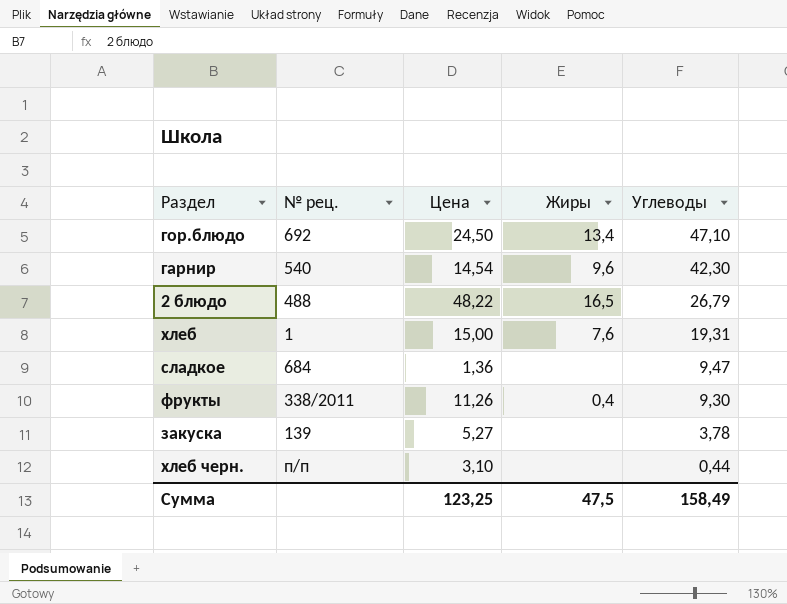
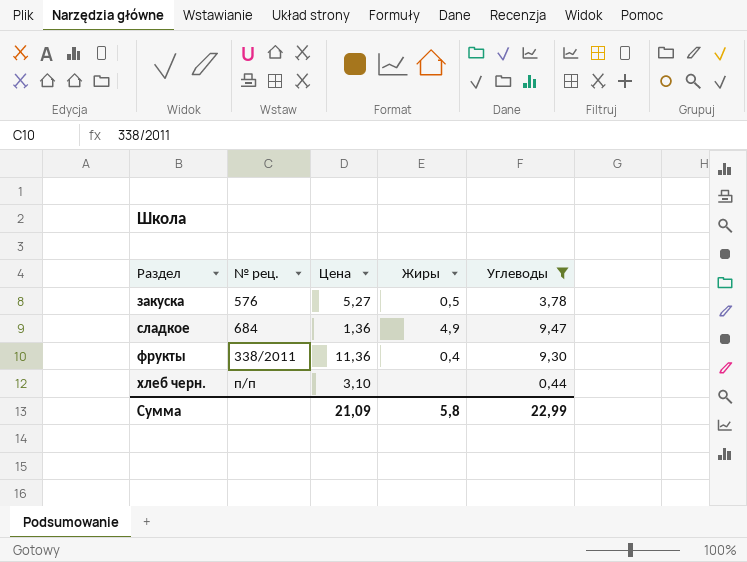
filter: none -> Углеводы <= 9,47
row order: Углеводы descending -> Раздел ascending
закуска | № рец.: 139 -> 576
закуска | Жиры: none -> 0,5
сладкое | Жиры: none -> 4,9
фрукты | Цена: 11,26 -> 11,36
Сумма | Цена: 123,25 -> 21,09
Сумма | Жиры: 47,5 -> 5,8
Сумма | Углеводы: 158,49 -> 22,99

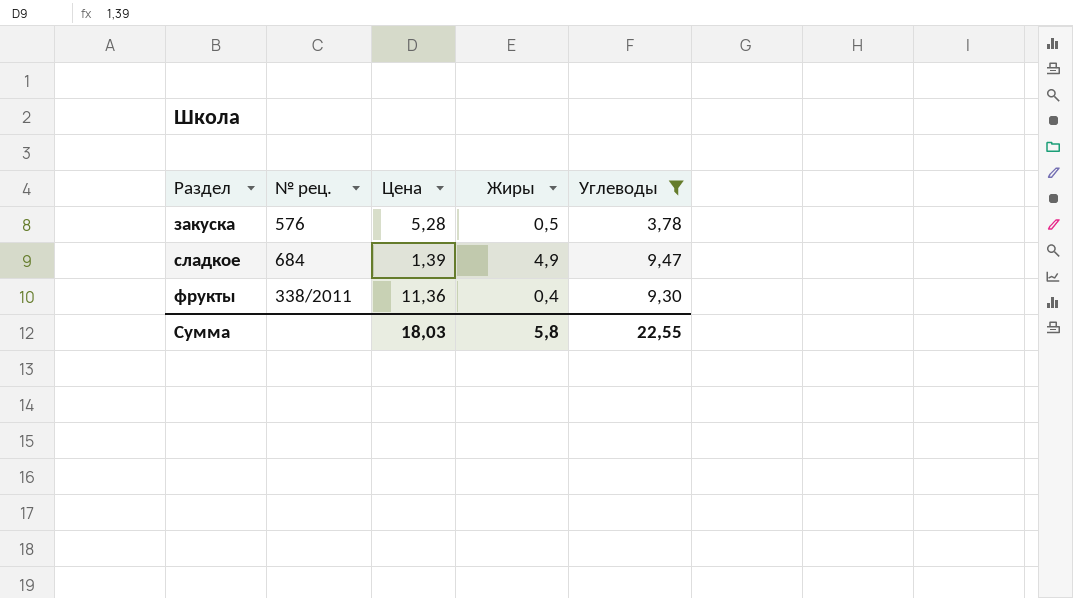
row хлеб черн.: п/п | 3,10 | none | 0,44 -> none
закуска | Цена: 5,27 -> 5,28
сладкое | Цена: 1,36 -> 1,39
Сумма | Цена: 21,09 -> 18,03
Сумма | Углеводы: 22,99 -> 22,55

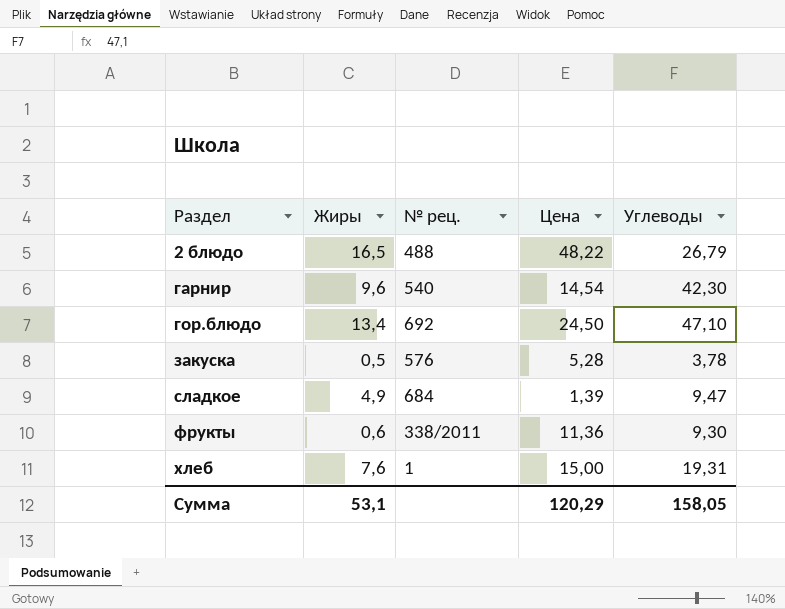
filter: Углеводы <= 9,47 -> none
column Жиры | position: 4 -> 2
фрукты | Жиры: 0,4 -> 0,6
Сумма | Жиры: 5,8 -> 53,1
Сумма | Цена: 18,03 -> 120,29
Сумма | Углеводы: 22,55 -> 158,05

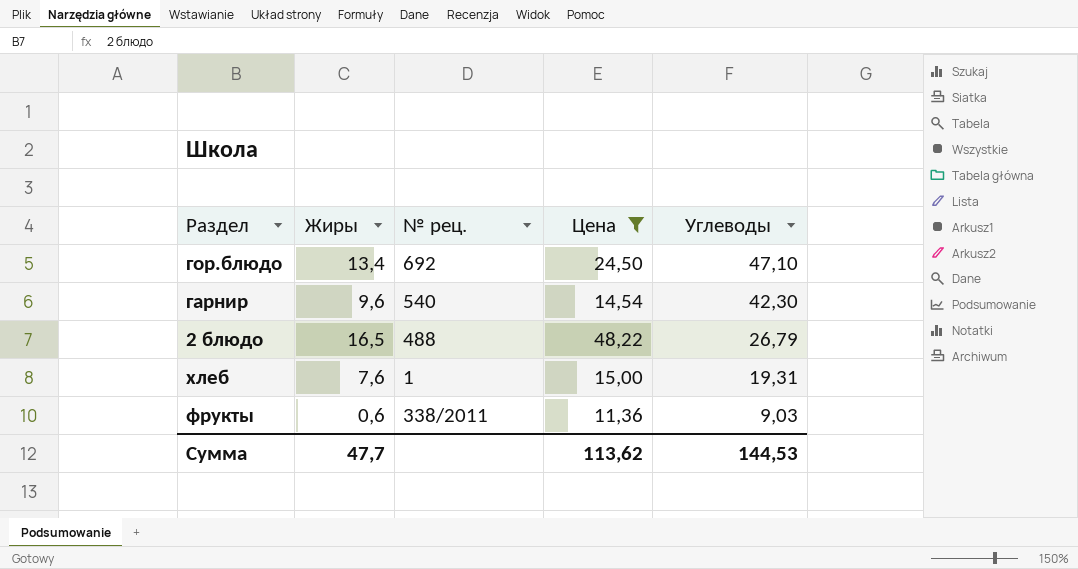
filter: none -> Цена >= 11,36
row order: Раздел ascending -> Углеводы descending
фрукты | Углеводы: 9,30 -> 9,03
Сумма | Жиры: 53,1 -> 47,7
Сумма | Цена: 120,29 -> 113,62
Сумма | Углеводы: 158,05 -> 144,53

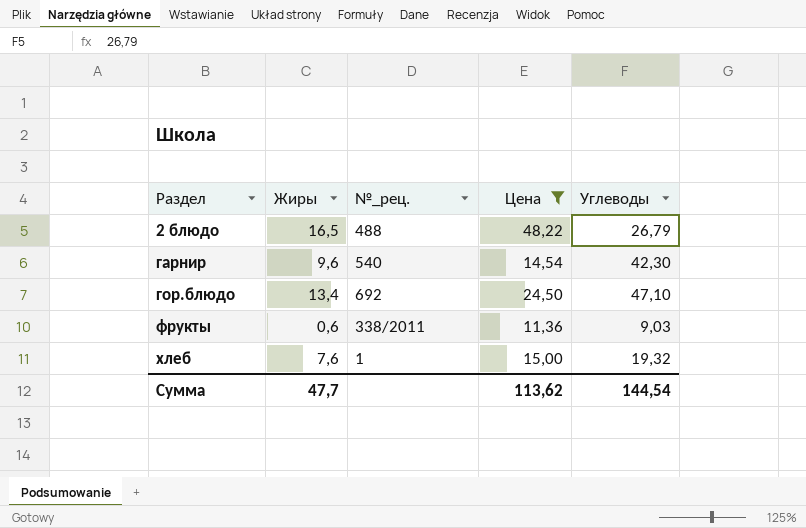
row order: Углеводы descending -> Раздел ascending
column name: № рец. -> №_рец.
хлеб | Углеводы: 19,31 -> 19,32
Сумма | Углеводы: 144,53 -> 144,54

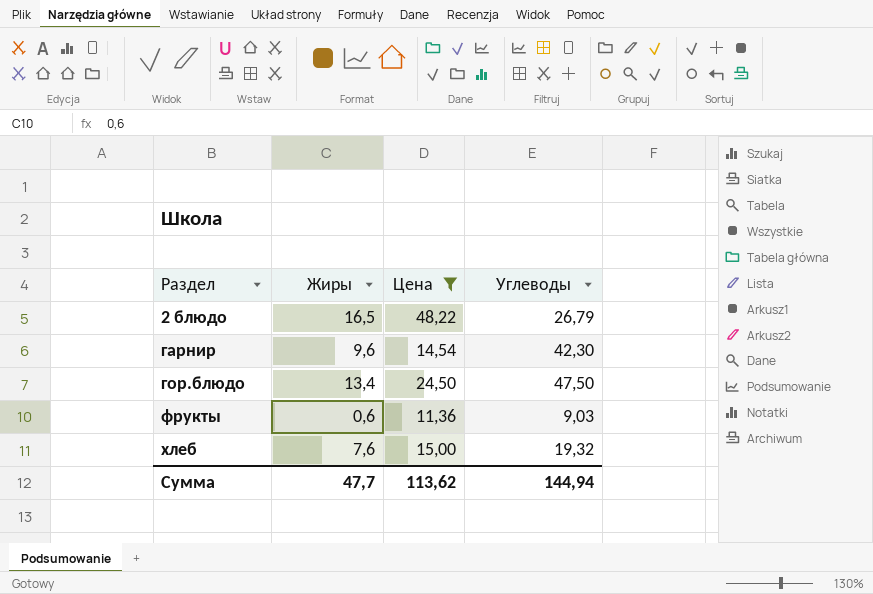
column №_рец. | position: 3 -> none
гор.блюдо | Углеводы: 47,10 -> 47,50
Сумма | Углеводы: 144,54 -> 144,94

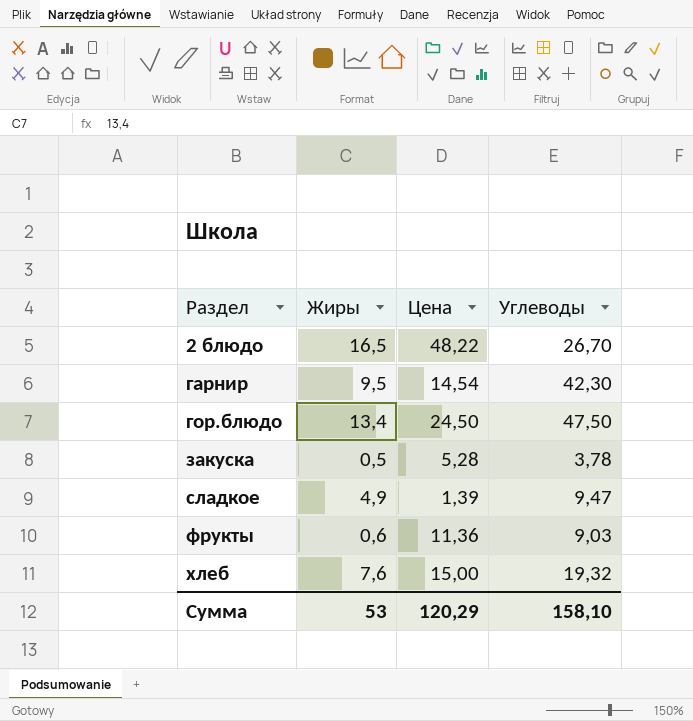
filter: Цена >= 11,36 -> none
2 блюдо | Углеводы: 26,79 -> 26,70
гарнир | Жиры: 9,6 -> 9,5
Сумма | Жиры: 47,7 -> 53
Сумма | Цена: 113,62 -> 120,29
Сумма | Углеводы: 144,94 -> 158,10

